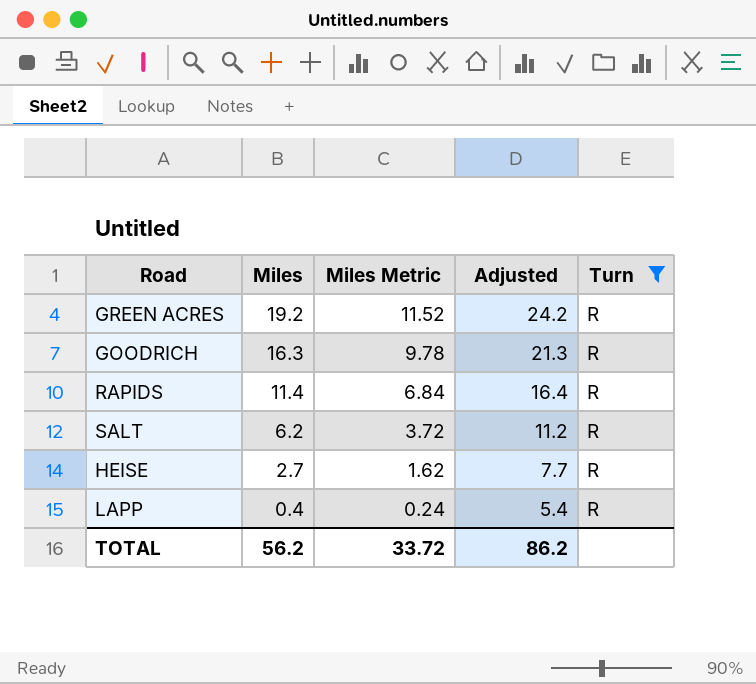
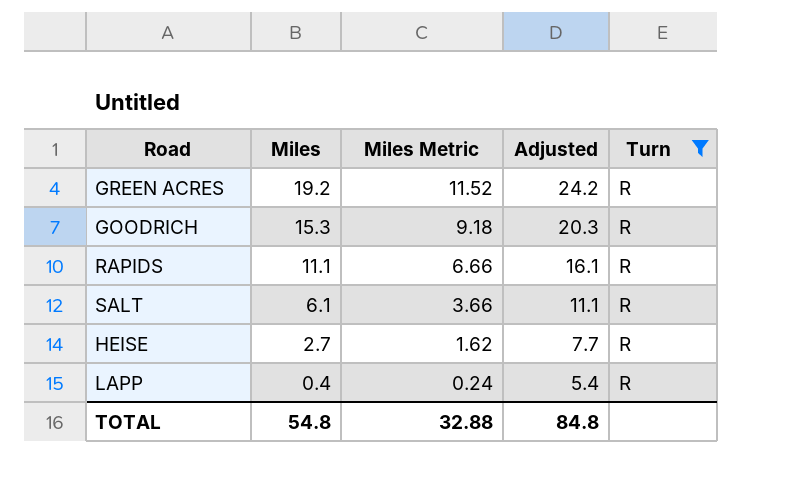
GOODRICH | Miles: 16.3 -> 15.3
GOODRICH | Miles Metric: 9.78 -> 9.18
GOODRICH | Adjusted: 21.3 -> 20.3
RAPIDS | Miles: 11.4 -> 11.1
RAPIDS | Miles Metric: 6.84 -> 6.66
RAPIDS | Adjusted: 16.4 -> 16.1
SALT | Miles: 6.2 -> 6.1
SALT | Miles Metric: 3.72 -> 3.66
SALT | Adjusted: 11.2 -> 11.1
TOTAL | Miles: 56.2 -> 54.8
TOTAL | Miles Metric: 33.72 -> 32.88
TOTAL | Adjusted: 86.2 -> 84.8

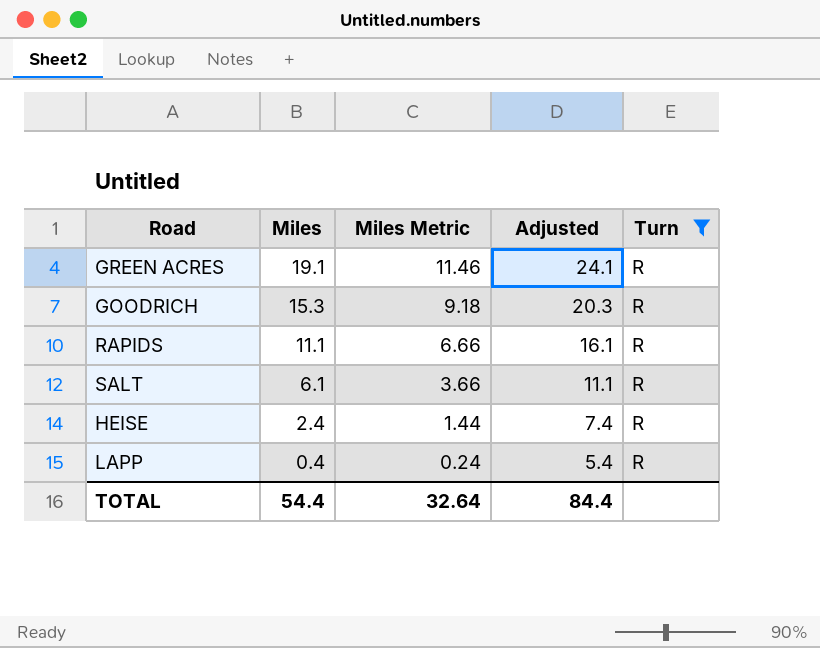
GREEN ACRES | Miles: 19.2 -> 19.1
GREEN ACRES | Miles Metric: 11.52 -> 11.46
GREEN ACRES | Adjusted: 24.2 -> 24.1
HEISE | Miles: 2.7 -> 2.4
HEISE | Miles Metric: 1.62 -> 1.44
HEISE | Adjusted: 7.7 -> 7.4
TOTAL | Miles: 54.8 -> 54.4
TOTAL | Miles Metric: 32.88 -> 32.64
TOTAL | Adjusted: 84.8 -> 84.4

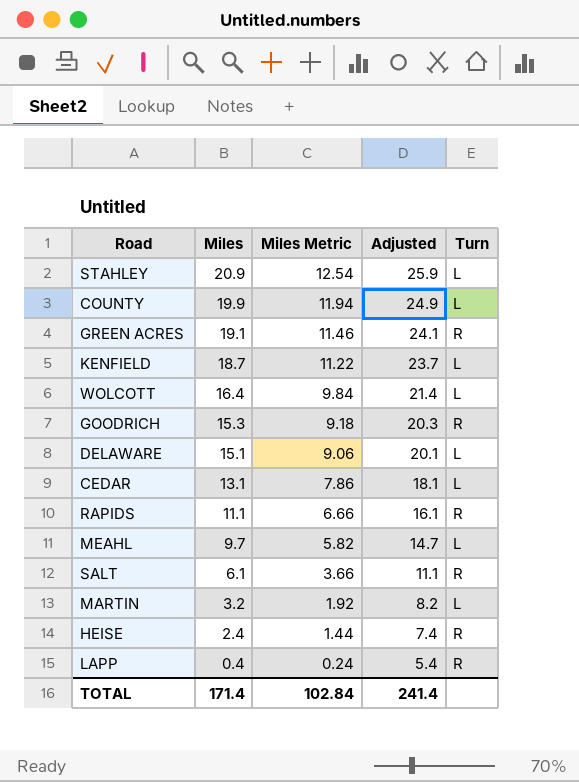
filter: Turn = R -> none
TOTAL | Miles: 54.4 -> 171.4
TOTAL | Miles Metric: 32.64 -> 102.84
TOTAL | Adjusted: 84.4 -> 241.4

